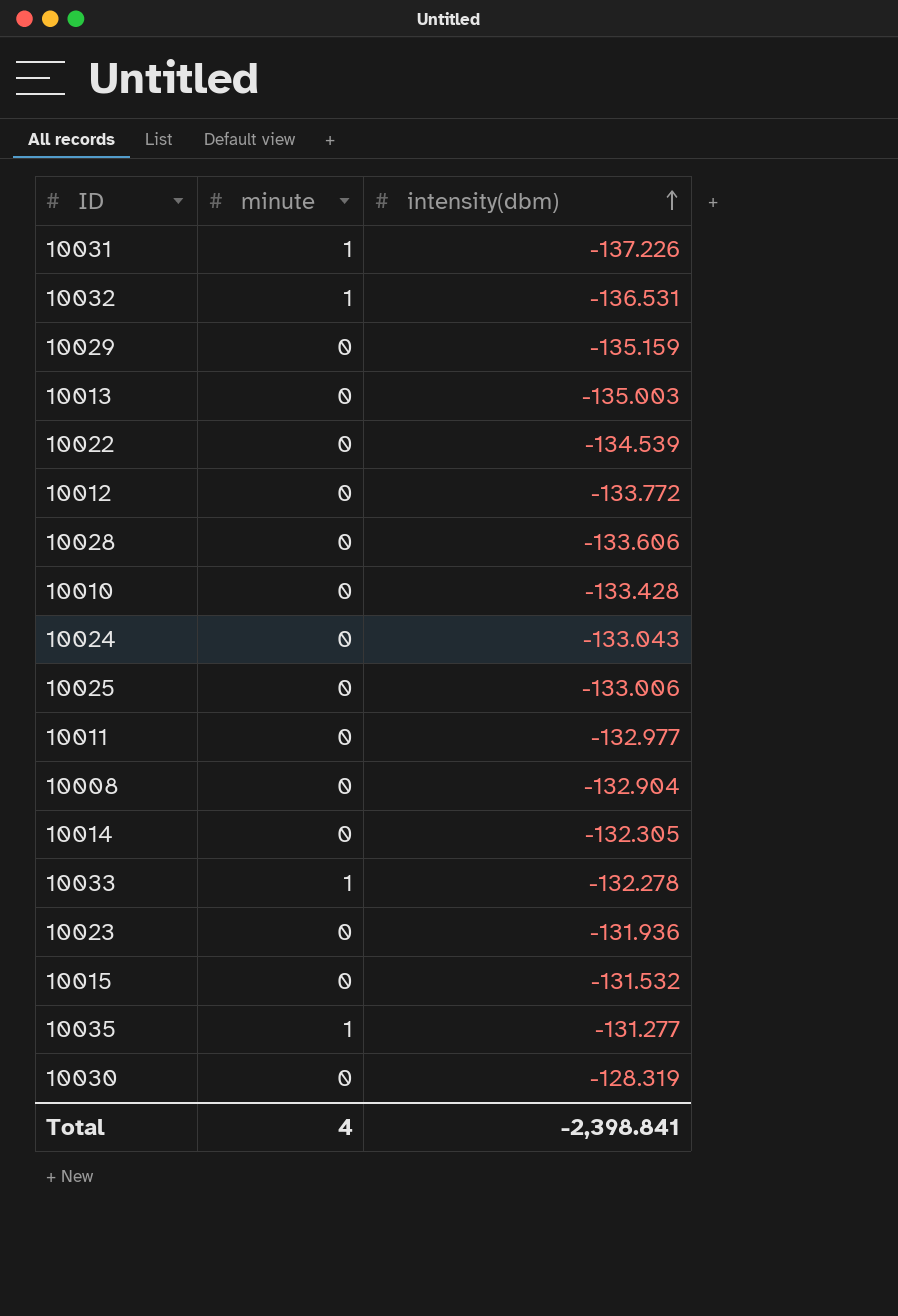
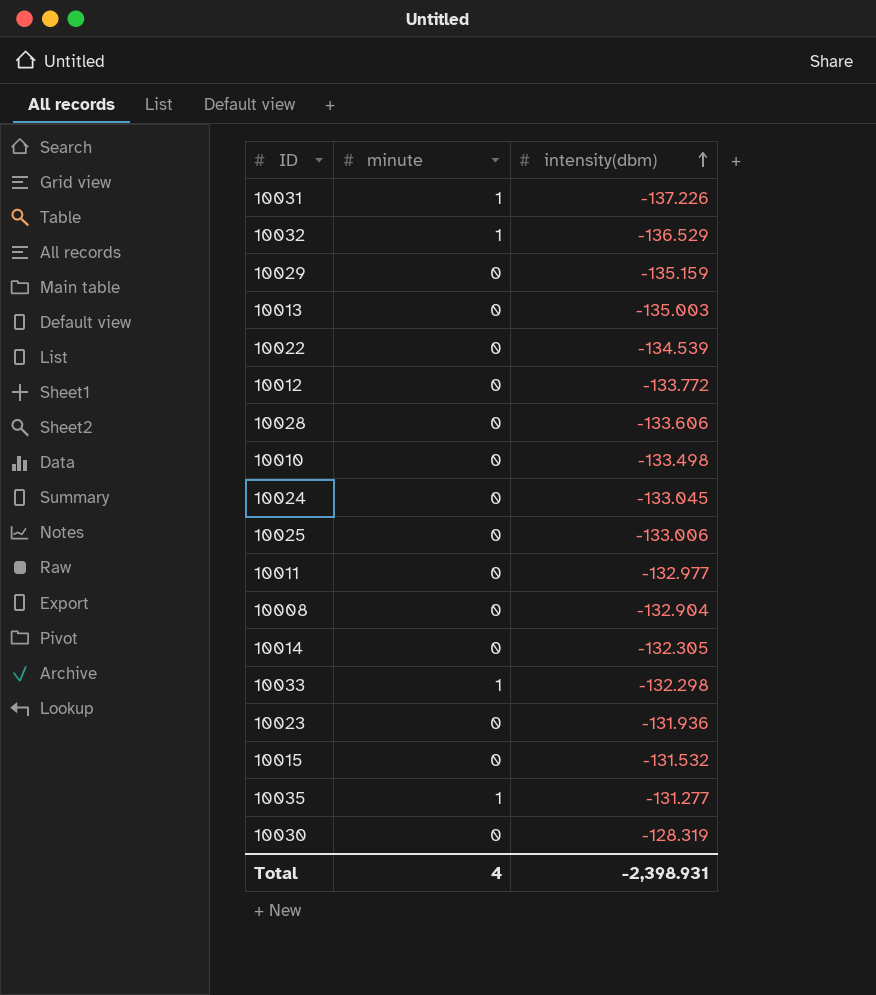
10032 | intensity(dbm): -136.531 -> -136.529
10010 | intensity(dbm): -133.428 -> -133.498
10024 | intensity(dbm): -133.043 -> -133.045
10033 | intensity(dbm): -132.278 -> -132.298
Total | intensity(dbm): -2,398.841 -> -2,398.931

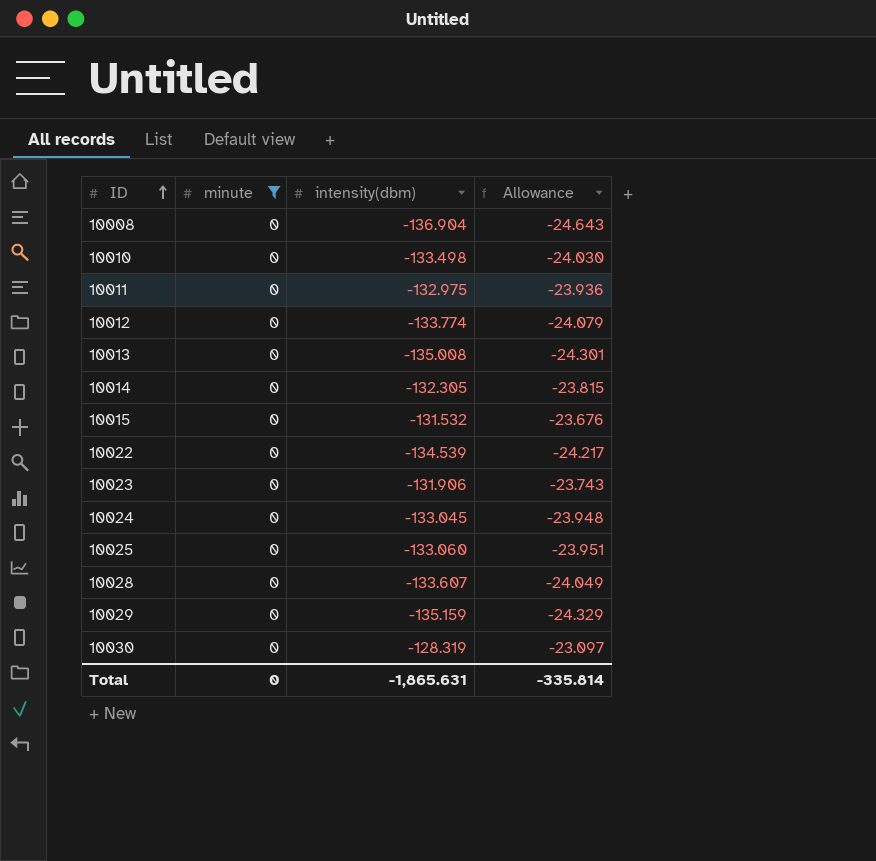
filter: none -> minute = 0
row order: intensity(dbm) ascending -> ID ascending
column Allowance | formula: none -> [intensity(dbm)] * 0.18
10008 | intensity(dbm): -132.904 -> -136.904
10011 | intensity(dbm): -132.977 -> -132.975
10012 | intensity(dbm): -133.772 -> -133.774
10013 | intensity(dbm): -135.003 -> -135.008
10023 | intensity(dbm): -131.936 -> -131.906
10025 | intensity(dbm): -133.006 -> -133.060
10028 | intensity(dbm): -133.606 -> -133.607
Total | minute: 4 -> 0
Total | intensity(dbm): -2,398.931 -> -1,865.631

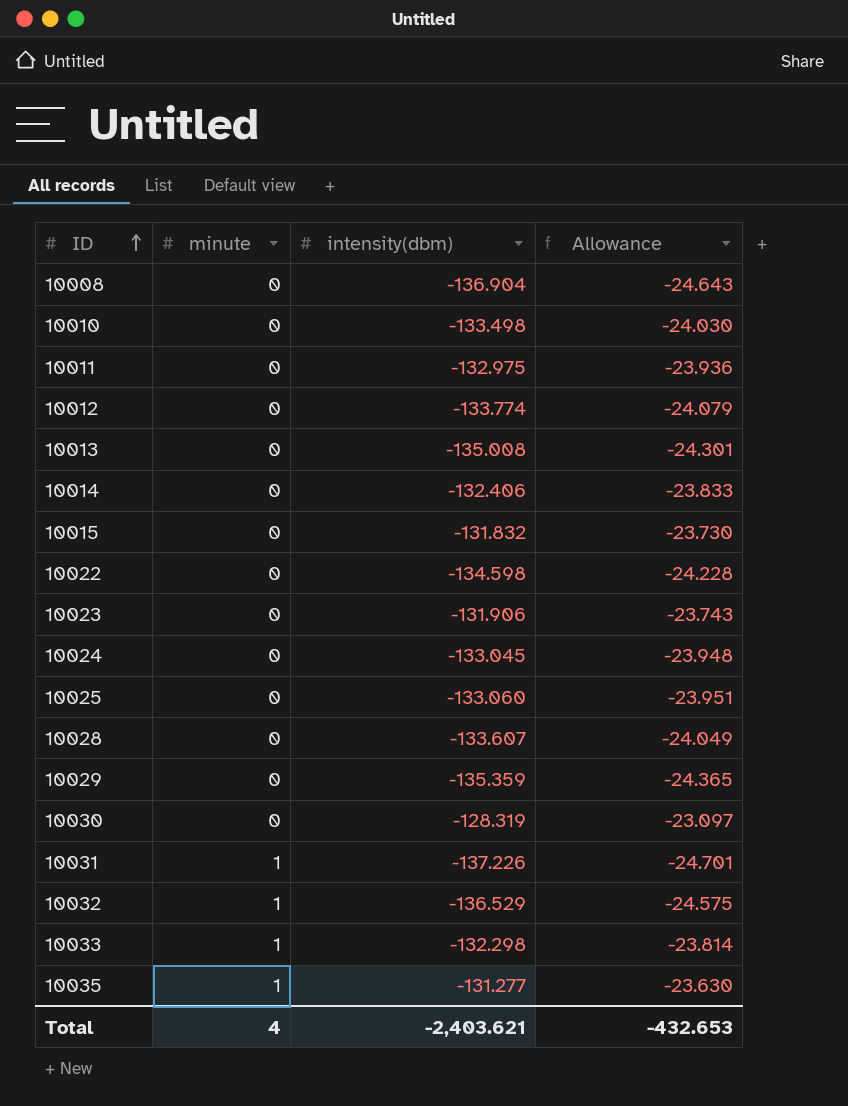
filter: minute = 0 -> none
10014 | intensity(dbm): -132.305 -> -132.406
10014 | Allowance: -23.815 -> -23.833
10015 | intensity(dbm): -131.532 -> -131.832
10015 | Allowance: -23.676 -> -23.730
10022 | intensity(dbm): -134.539 -> -134.598
10022 | Allowance: -24.217 -> -24.228
10029 | intensity(dbm): -135.159 -> -135.359
10029 | Allowance: -24.329 -> -24.365
Total | minute: 0 -> 4
Total | intensity(dbm): -1,865.631 -> -2,403.621
Total | Allowance: -335.814 -> -432.653

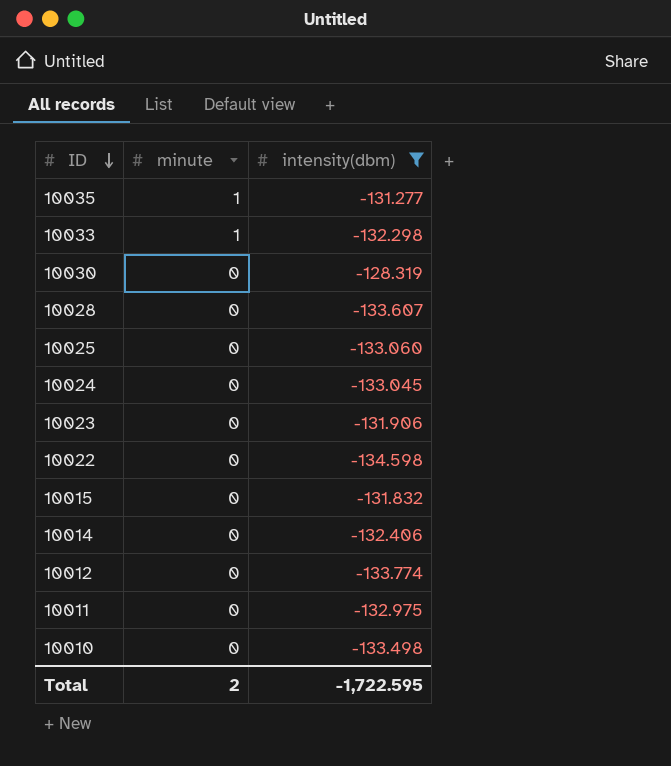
filter: none -> intensity(dbm) >= -134.598
row order: ID ascending -> ID descending
column Allowance | formula: [intensity(dbm)] * 0.18 -> none
Total | minute: 4 -> 2
Total | intensity(dbm): -2,403.621 -> -1,722.595

